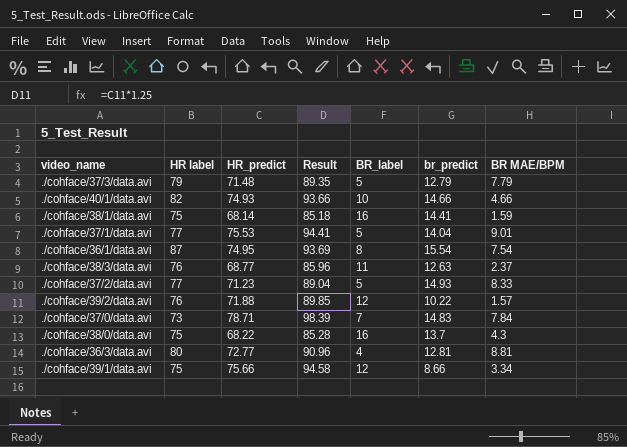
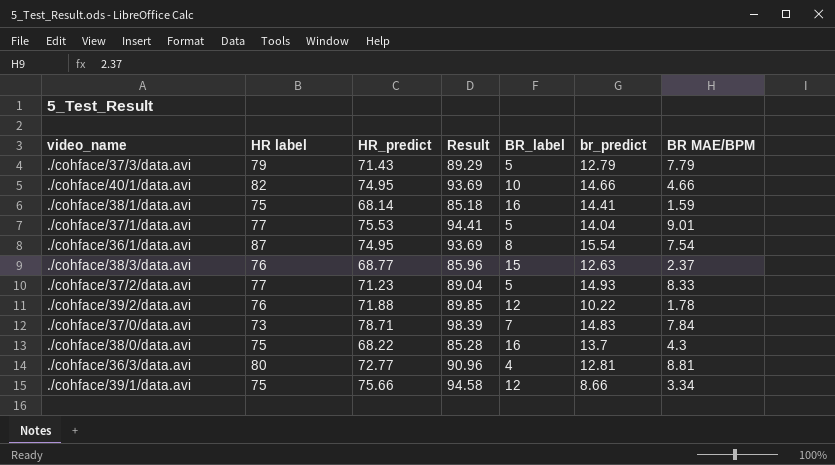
./cohface/37/3/data.avi | HR_predict: 71.48 -> 71.43
./cohface/37/3/data.avi | Result: 89.35 -> 89.29
./cohface/40/1/data.avi | HR_predict: 74.93 -> 74.95
./cohface/40/1/data.avi | Result: 93.66 -> 93.69
./cohface/38/3/data.avi | BR_label: 11 -> 15
./cohface/39/2/data.avi | BR MAE/BPM: 1.57 -> 1.78

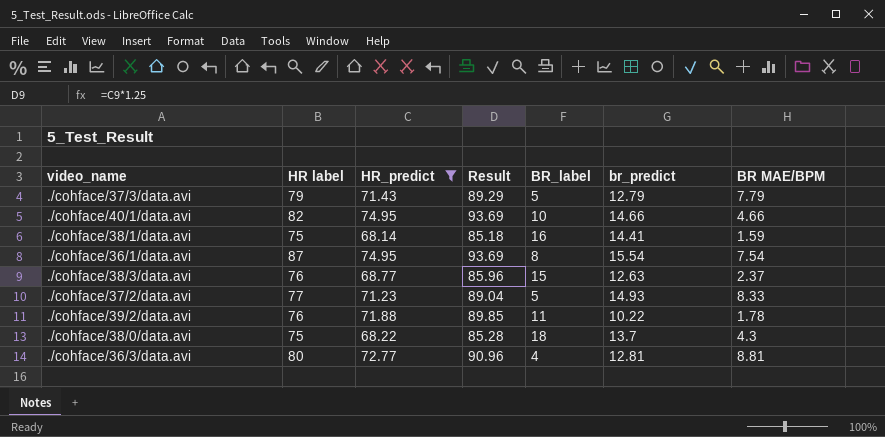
filter: none -> HR_predict <= 74.95
./cohface/39/2/data.avi | BR_label: 12 -> 11
./cohface/38/0/data.avi | BR_label: 16 -> 18

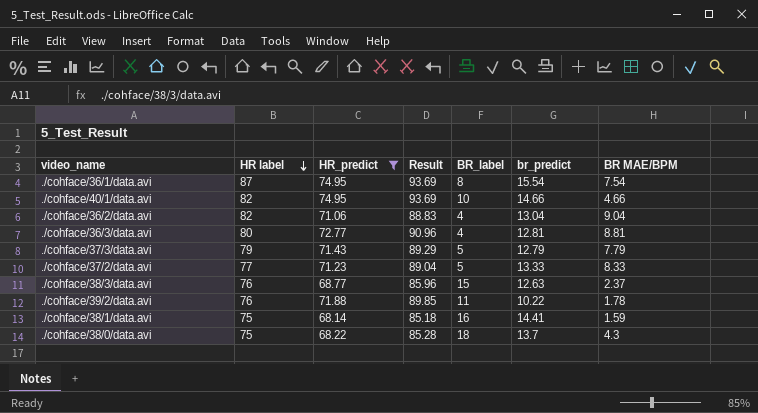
row order: none -> HR label descending
row ./cohface/36/2/data.avi: none -> 82 | 71.06 | 88.83 | 4 | 13.04 | 9.04
./cohface/37/2/data.avi | br_predict: 14.93 -> 13.33

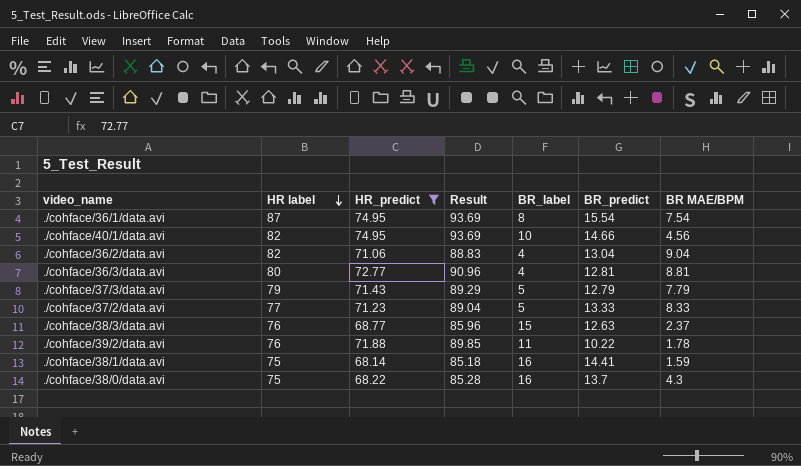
column name: br_predict -> BR_predict
./cohface/40/1/data.avi | BR MAE/BPM: 4.66 -> 4.56
./cohface/38/0/data.avi | BR_label: 18 -> 16

